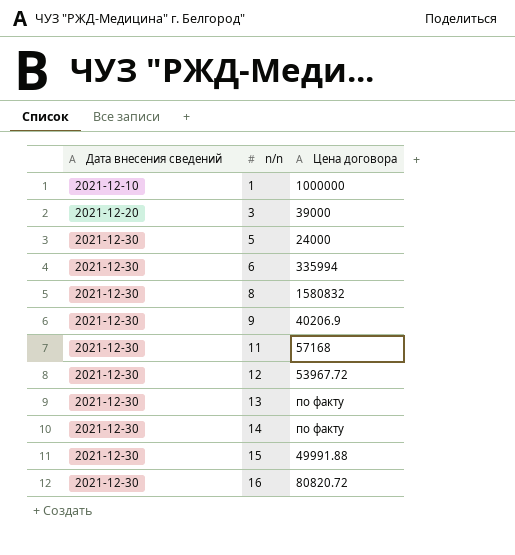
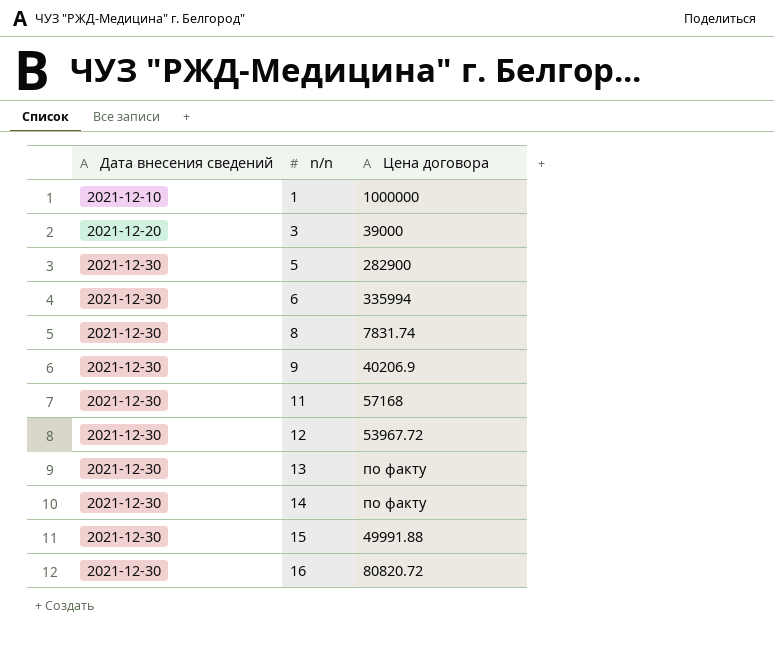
5 | Цена договора: 24000 -> 282900
8 | Цена договора: 1580832 -> 7831.74

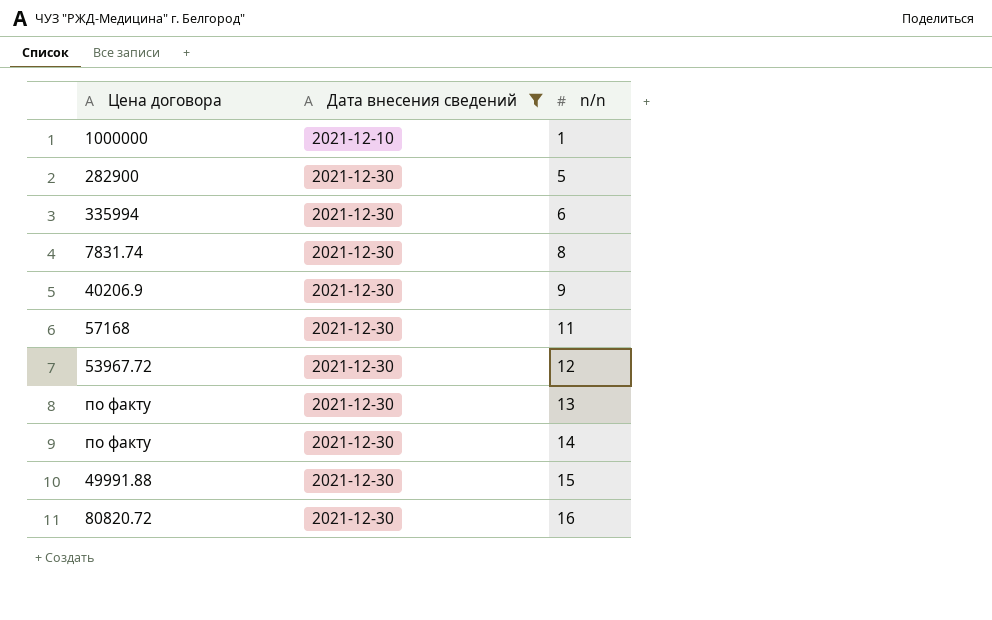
filter: none -> Дата внесения сведений != 2021-12-20
column Цена договора | position: 3 -> 1

